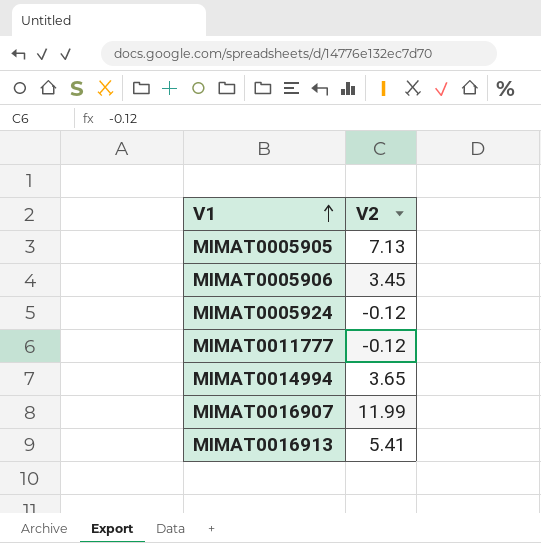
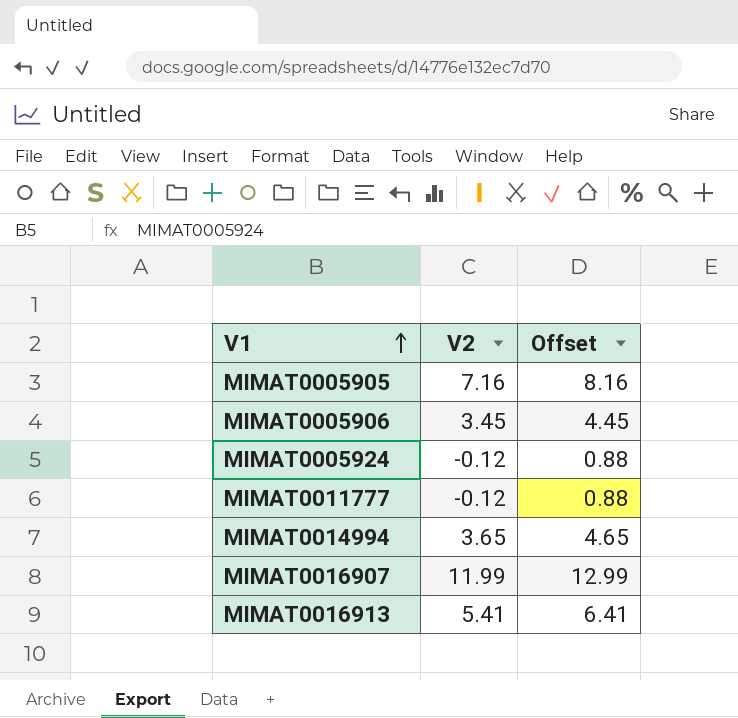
column Offset | formula: none -> [V2] + 1
MIMAT0005905 | V2: 7.13 -> 7.16

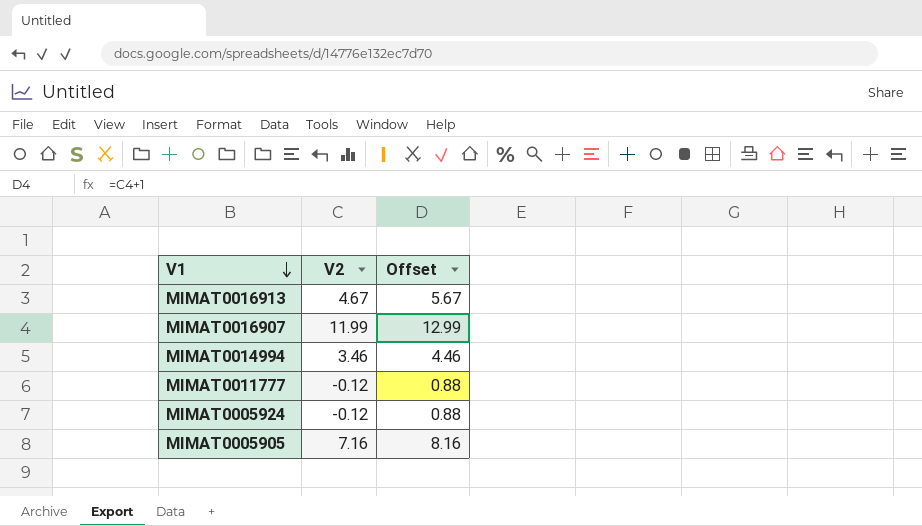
row order: V1 ascending -> V1 descending
row MIMAT0005906: 3.45 | 4.45 -> none
MIMAT0016913 | V2: 5.41 -> 4.67
MIMAT0016913 | Offset: 6.41 -> 5.67
MIMAT0014994 | V2: 3.65 -> 3.46
MIMAT0014994 | Offset: 4.65 -> 4.46

